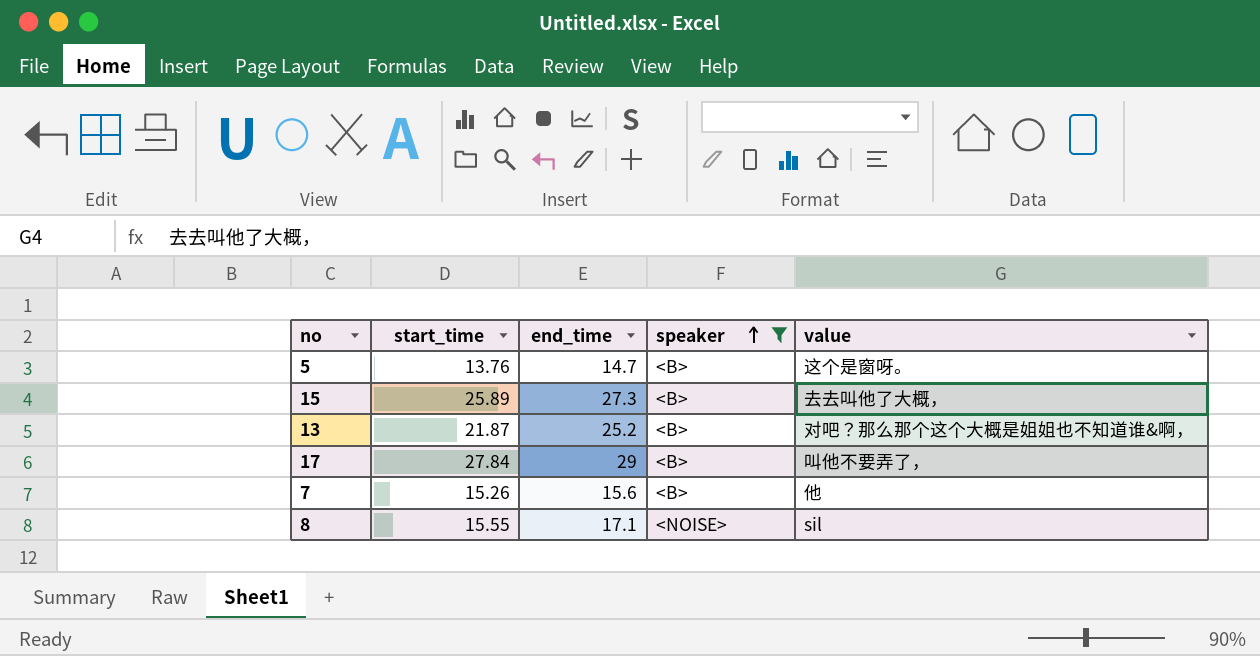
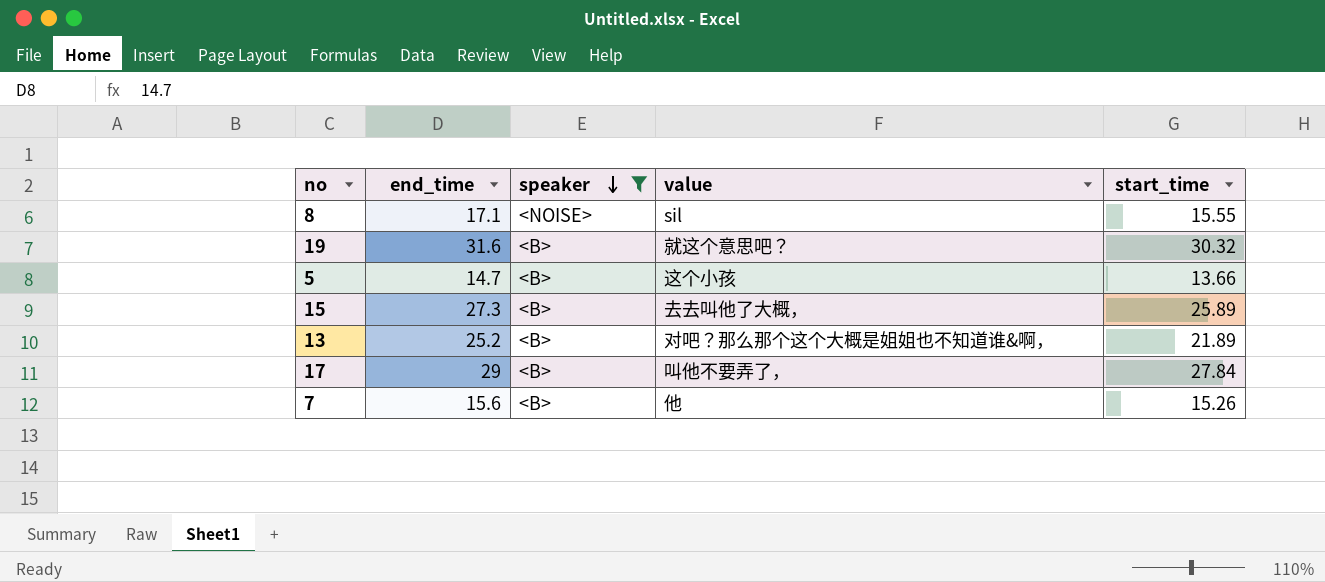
row order: speaker ascending -> speaker descending
column start_time | position: 2 -> 5
row 19: none -> 31.6 | <B> | 就这个意思吧？ | 30.32
5 | value: 这个是窗呀。 -> 这个小孩
5 | start_time: 13.76 -> 13.66
13 | start_time: 21.87 -> 21.89

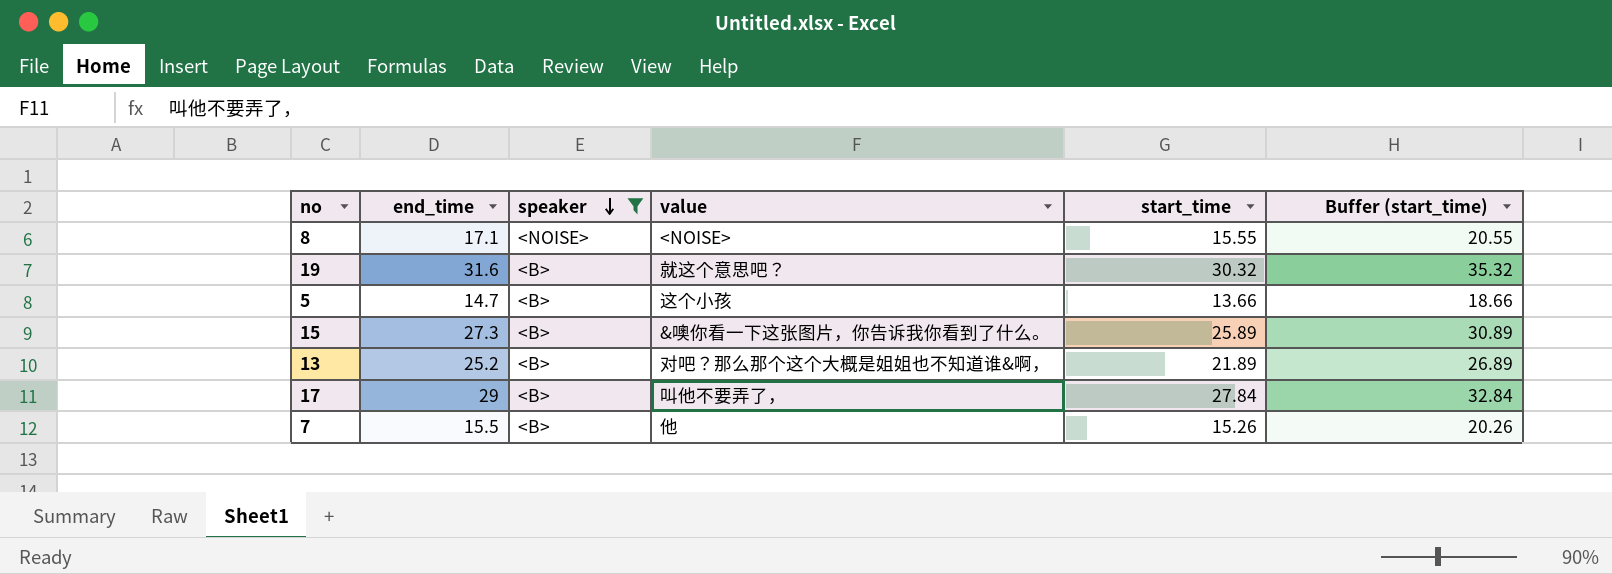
column Buffer (start_time) | formula: none -> [start_time] + 5
8 | value: sil -> <NOISE>
15 | value: 去去叫他了大概， -> &噢你看一下这张图片，你告诉我你看到了什么。
7 | end_time: 15.6 -> 15.5

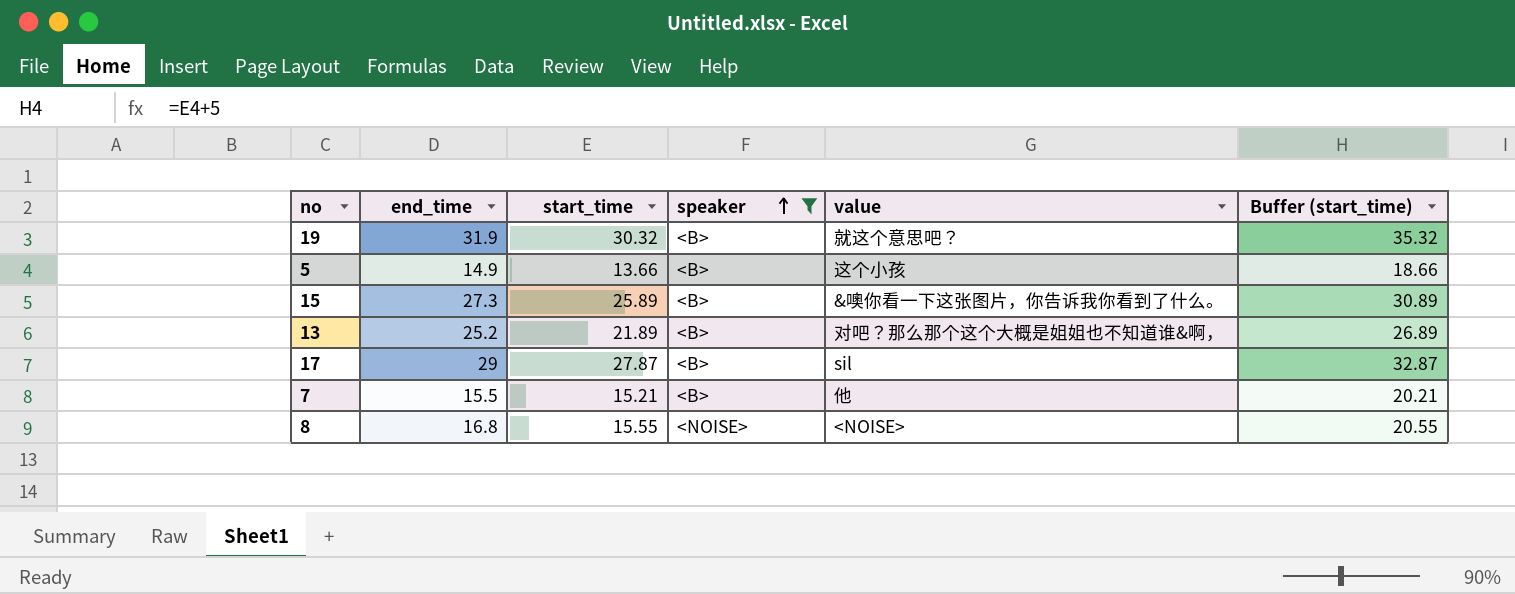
row order: speaker descending -> speaker ascending
column start_time | position: 5 -> 3
19 | end_time: 31.6 -> 31.9
5 | end_time: 14.7 -> 14.9
17 | start_time: 27.84 -> 27.87
17 | value: 叫他不要弄了， -> sil
17 | Buffer (start_time): 32.84 -> 32.87
7 | start_time: 15.26 -> 15.21
7 | Buffer (start_time): 20.26 -> 20.21
8 | end_time: 17.1 -> 16.8

